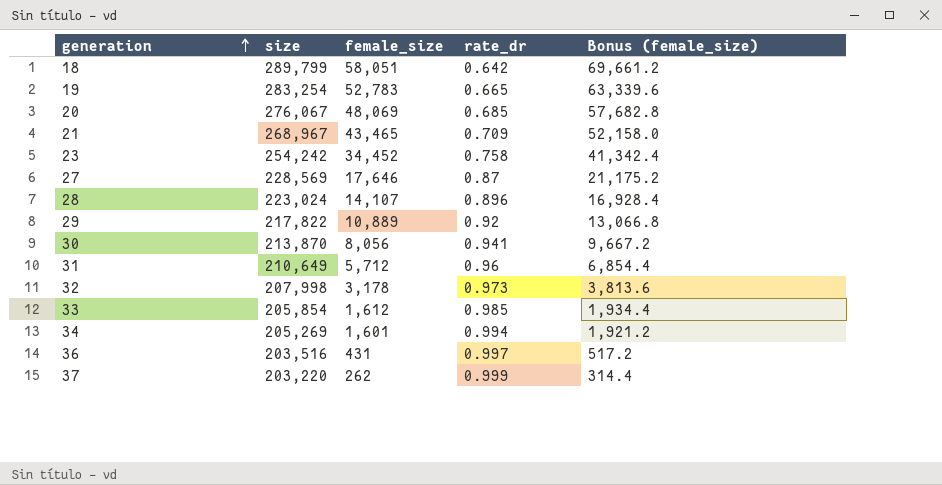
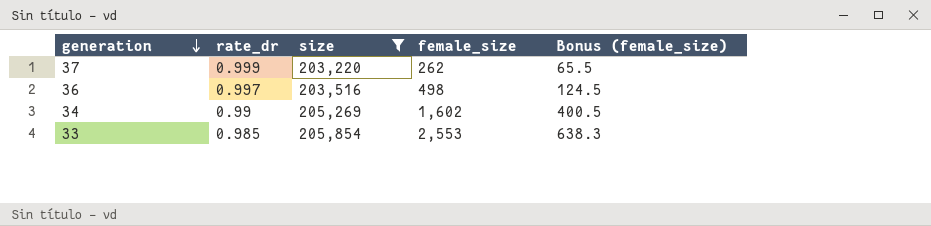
filter: none -> size <= 205,854
row order: generation ascending -> generation descending
column rate_dr | position: 4 -> 2
column Bonus (female_size) | formula: [female_size] * 1.2 -> [female_size] * 0.25
36 | female_size: 431 -> 498
34 | rate_dr: 0.994 -> 0.99
34 | female_size: 1,601 -> 1,602
33 | female_size: 1,612 -> 2,553

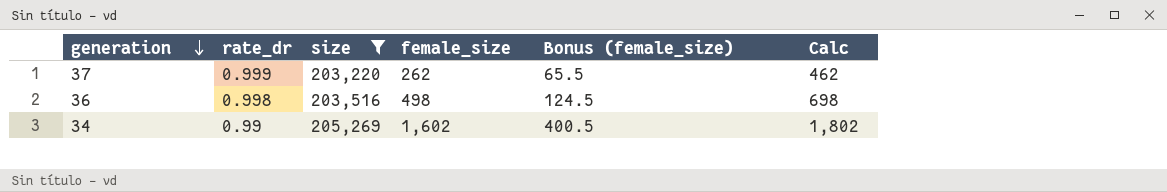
column Calc | formula: none -> [female_size] + 200
row 33: 0.985 | 205,854 | 2,553 | 638.3 -> none
36 | rate_dr: 0.997 -> 0.998

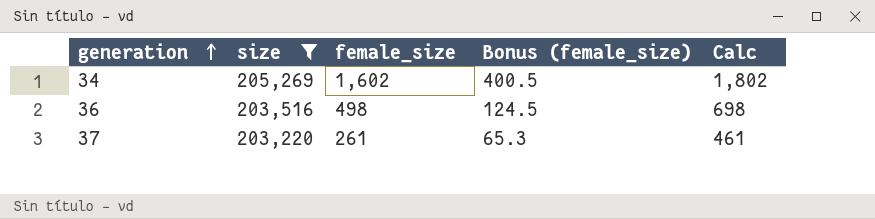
row order: generation descending -> generation ascending
column rate_dr | position: 2 -> none
37 | female_size: 262 -> 261
37 | Bonus (female_size): 65.5 -> 65.3
37 | Calc: 462 -> 461

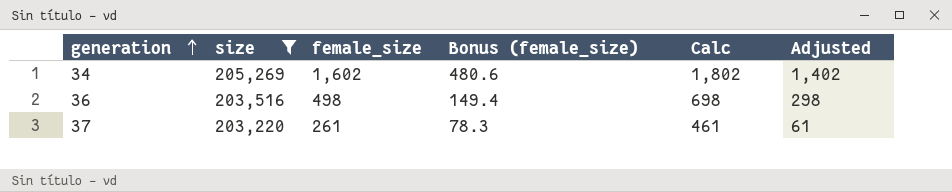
column Bonus (female_size) | formula: [female_size] * 0.25 -> [female_size] * 0.3
column Adjusted | formula: none -> [female_size] - 200

